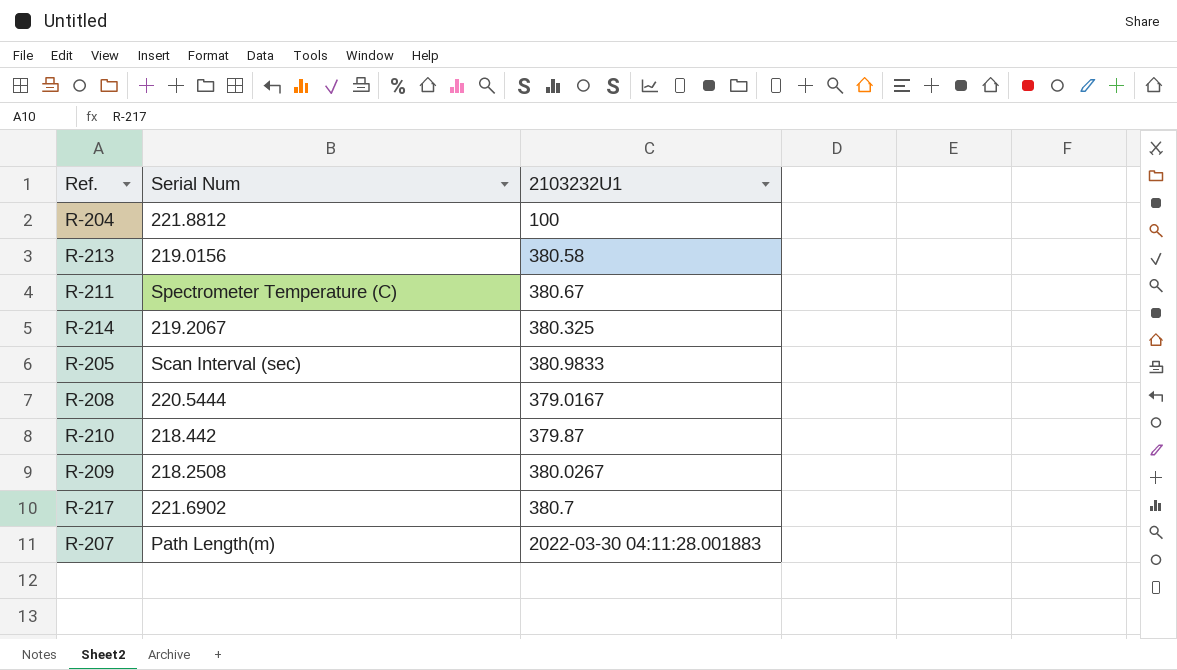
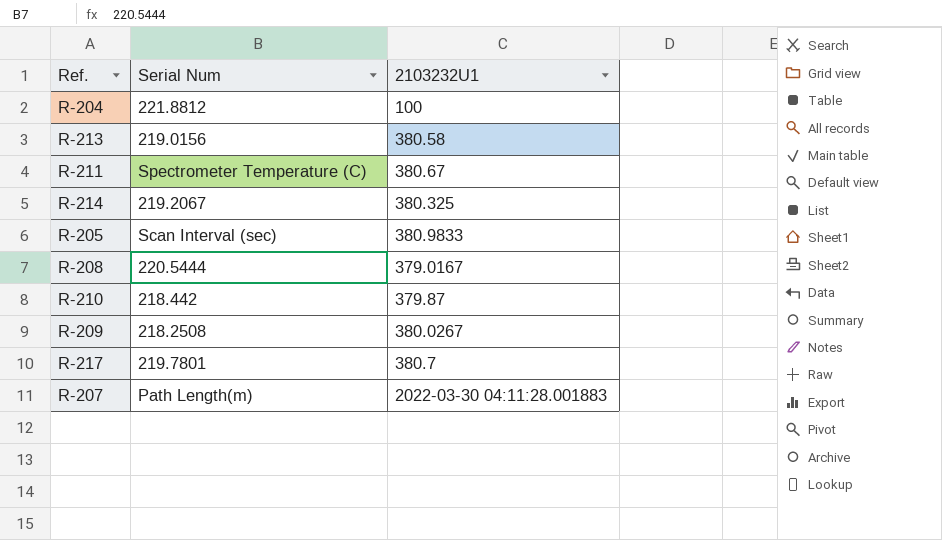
R-217 | Serial Num: 221.6902 -> 219.7801

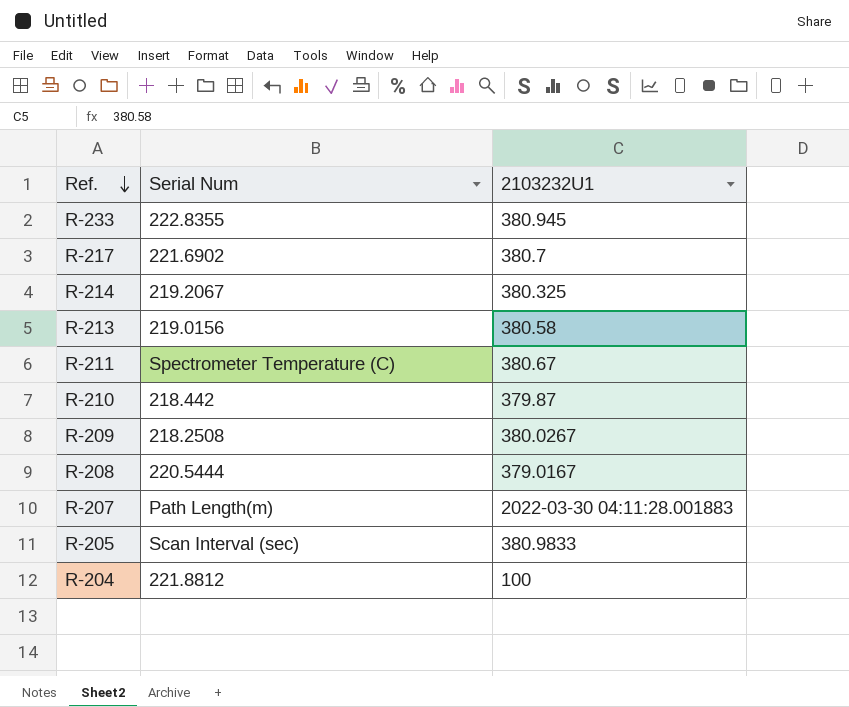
row order: none -> Ref. descending
row R-233: none -> 222.8355 | 380.945
R-217 | Serial Num: 219.7801 -> 221.6902

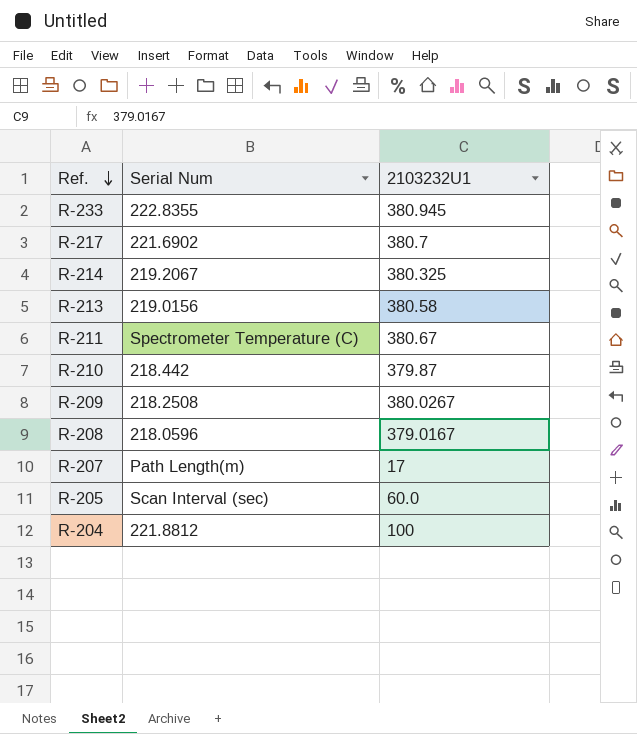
R-208 | Serial Num: 220.5444 -> 218.0596
R-207 | 2103232U1: 2022-03-30 04:11:28.001883 -> 17
R-205 | 2103232U1: 380.9833 -> 60.0

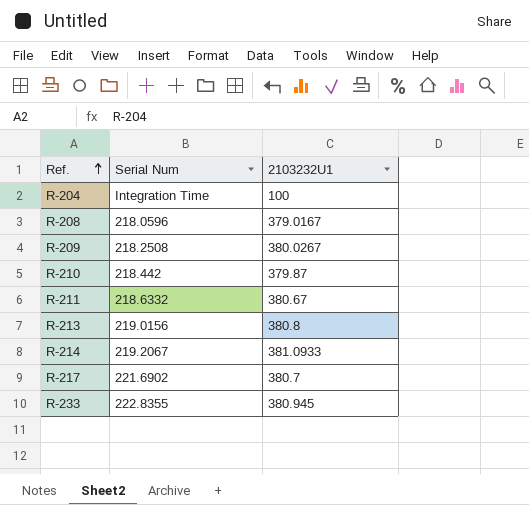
row order: Ref. descending -> Ref. ascending
row R-207: Path Length(m) | 17 -> none
row R-205: Scan Interval (sec) | 60.0 -> none
R-204 | Serial Num: 221.8812 -> Integration Time
R-211 | Serial Num: Spectrometer Temperature (C) -> 218.6332
R-213 | 2103232U1: 380.58 -> 380.8
R-214 | 2103232U1: 380.325 -> 381.0933

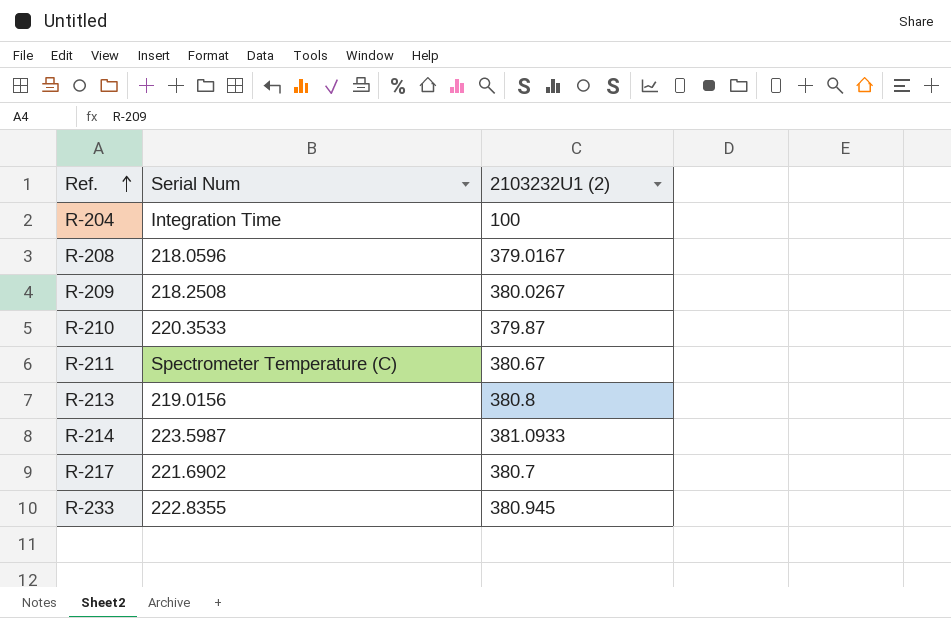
column name: 2103232U1 -> 2103232U1 (2)
R-210 | Serial Num: 218.442 -> 220.3533
R-211 | Serial Num: 218.6332 -> Spectrometer Temperature (C)
R-214 | Serial Num: 219.2067 -> 223.5987

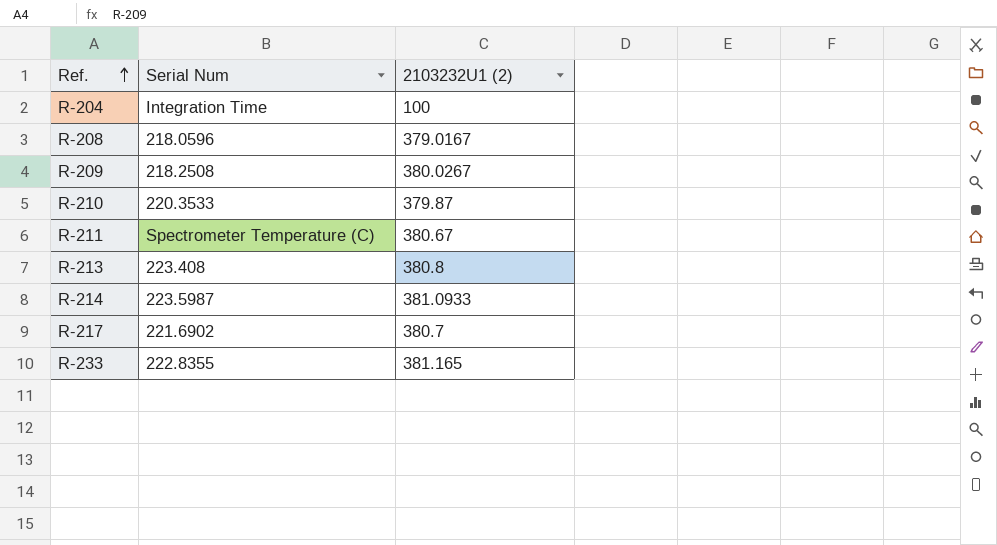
R-213 | Serial Num: 219.0156 -> 223.408
R-233 | 2103232U1 (2): 380.945 -> 381.165

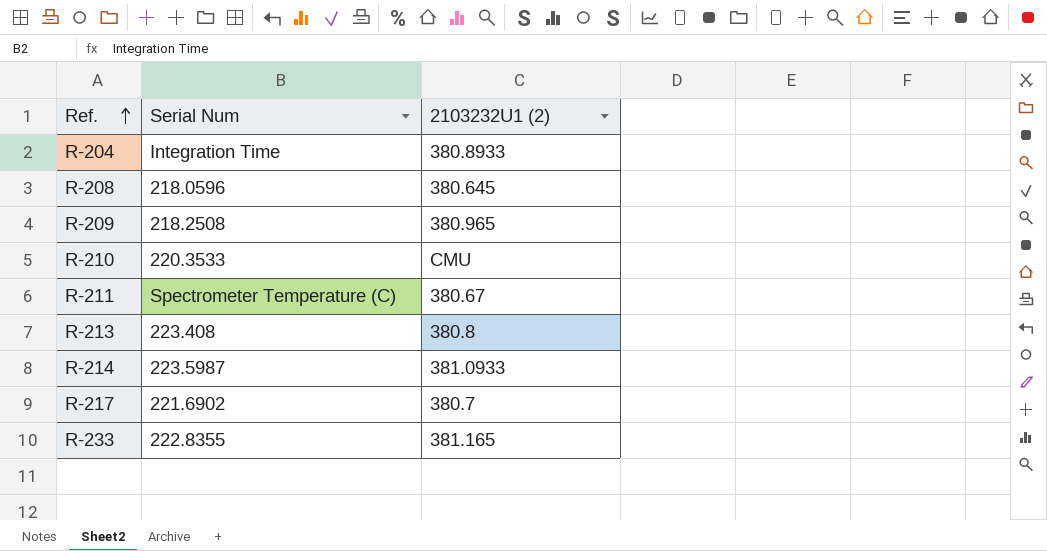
R-204 | 2103232U1 (2): 100 -> 380.8933
R-208 | 2103232U1 (2): 379.0167 -> 380.645
R-209 | 2103232U1 (2): 380.0267 -> 380.965
R-210 | 2103232U1 (2): 379.87 -> CMU

